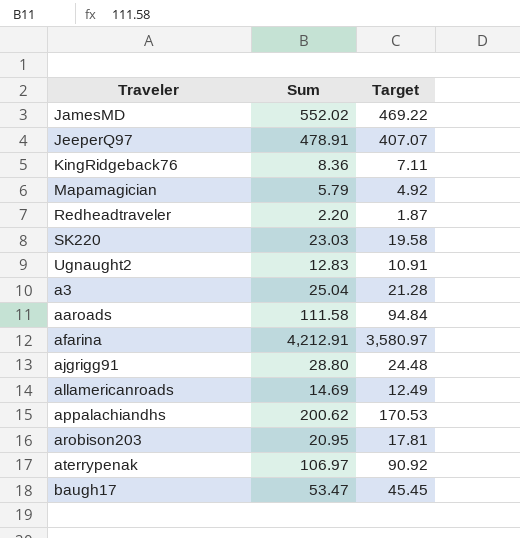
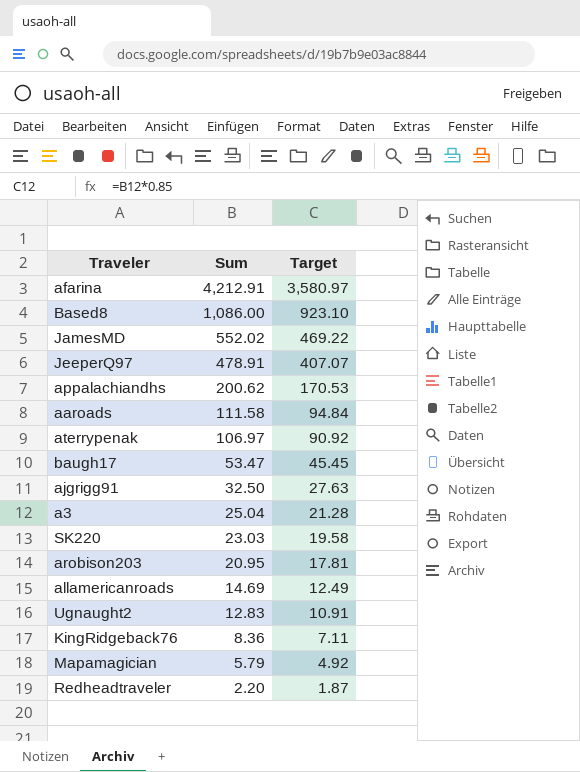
row order: none -> Sum descending
row Based8: none -> 1,086.00 | 923.10
ajgrigg91 | Sum: 28.80 -> 32.50
ajgrigg91 | Target: 24.48 -> 27.63

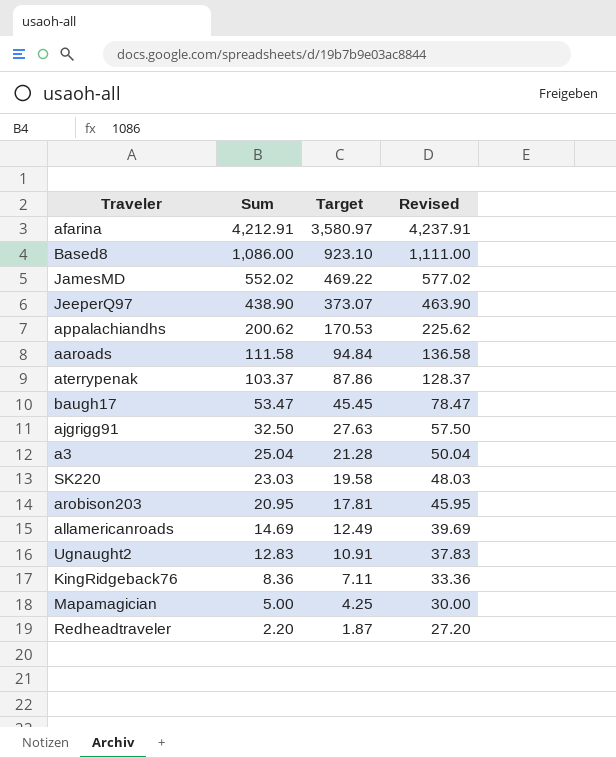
column Revised | formula: none -> [Sum] + 25
JeeperQ97 | Sum: 478.91 -> 438.90
JeeperQ97 | Target: 407.07 -> 373.07
aterrypenak | Sum: 106.97 -> 103.37
aterrypenak | Target: 90.92 -> 87.86
Mapamagician | Sum: 5.79 -> 5.00
Mapamagician | Target: 4.92 -> 4.25

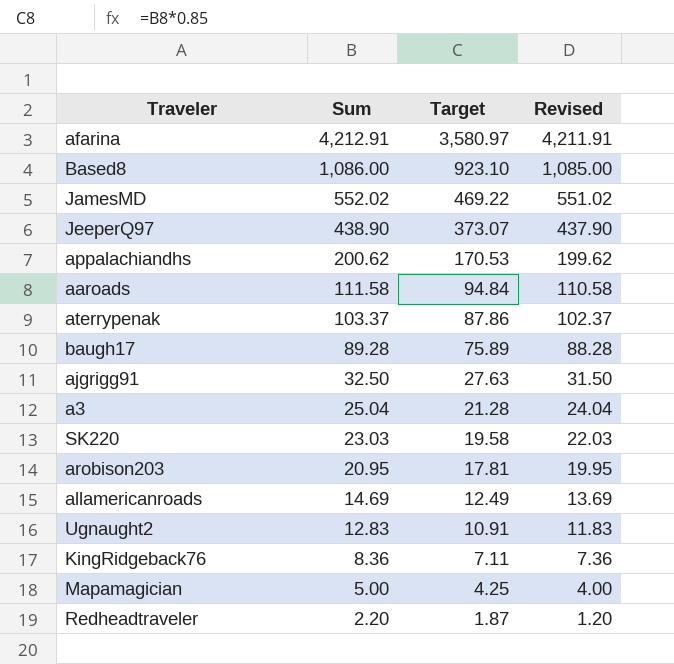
column Revised | formula: [Sum] + 25 -> [Sum] - 1
baugh17 | Sum: 53.47 -> 89.28
baugh17 | Target: 45.45 -> 75.89

